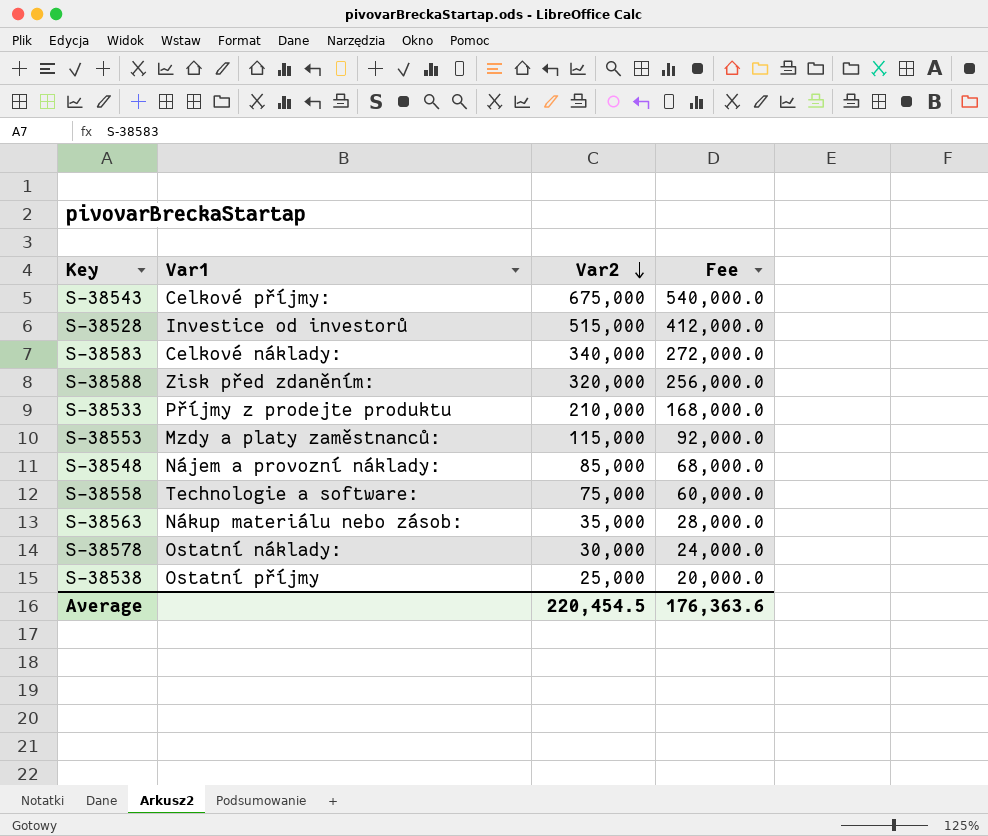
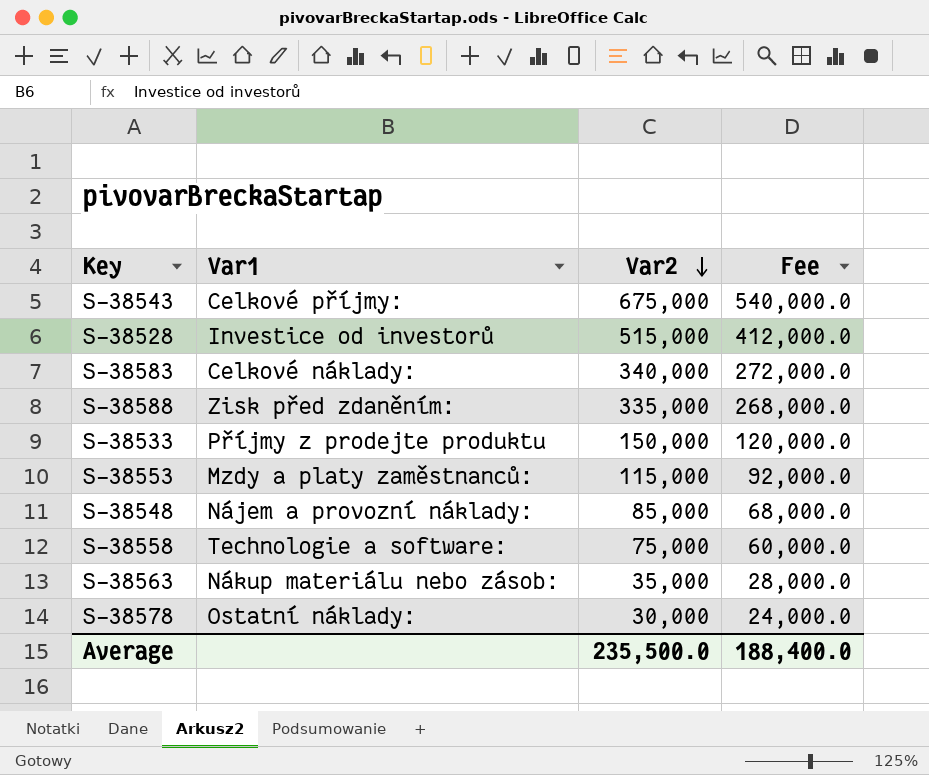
row S-38538: Ostatní příjmy | 25,000 | 20,000.0 -> none
S-38588 | Var2: 320,000 -> 335,000
S-38588 | Fee: 256,000.0 -> 268,000.0
S-38533 | Var2: 210,000 -> 150,000
S-38533 | Fee: 168,000.0 -> 120,000.0
Average | Var2: 220,454.5 -> 235,500.0
Average | Fee: 176,363.6 -> 188,400.0

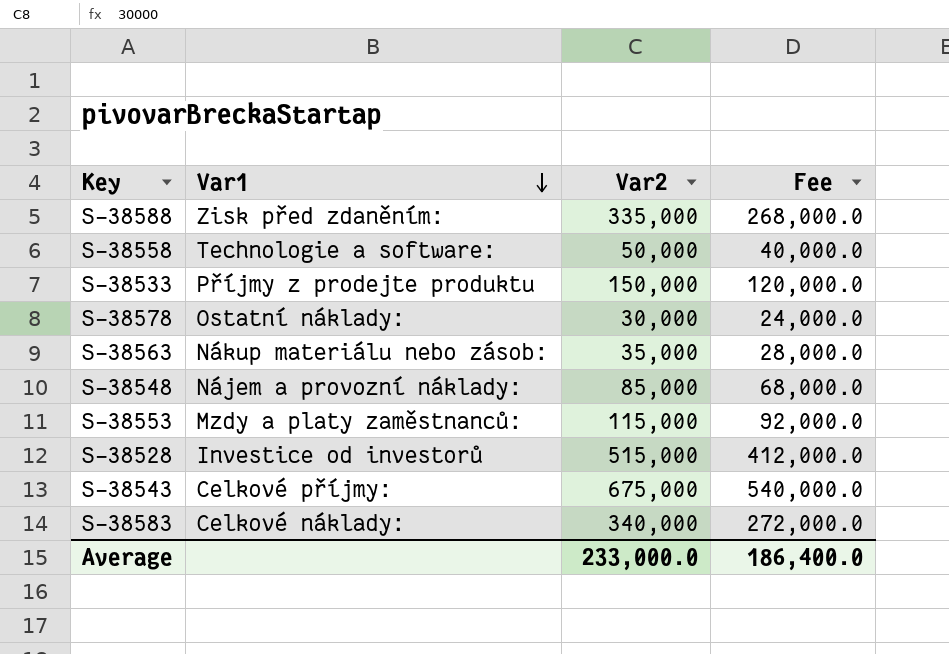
row order: Var2 descending -> Var1 descending
S-38558 | Var2: 75,000 -> 50,000
S-38558 | Fee: 60,000.0 -> 40,000.0
Average | Var2: 235,500.0 -> 233,000.0
Average | Fee: 188,400.0 -> 186,400.0

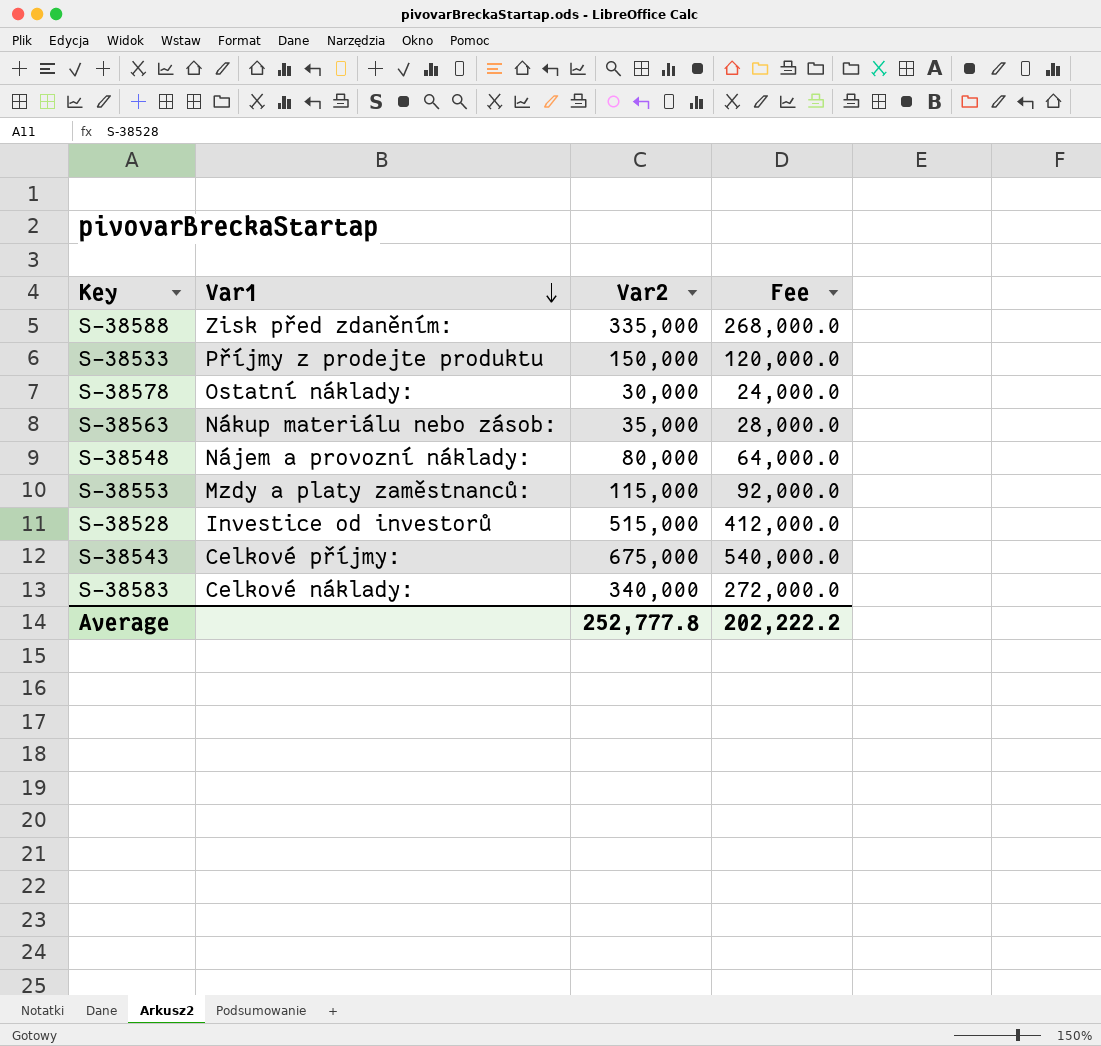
row S-38558: Technologie a software: | 50,000 | 40,000.0 -> none
S-38548 | Var2: 85,000 -> 80,000
S-38548 | Fee: 68,000.0 -> 64,000.0
Average | Var2: 233,000.0 -> 252,777.8
Average | Fee: 186,400.0 -> 202,222.2

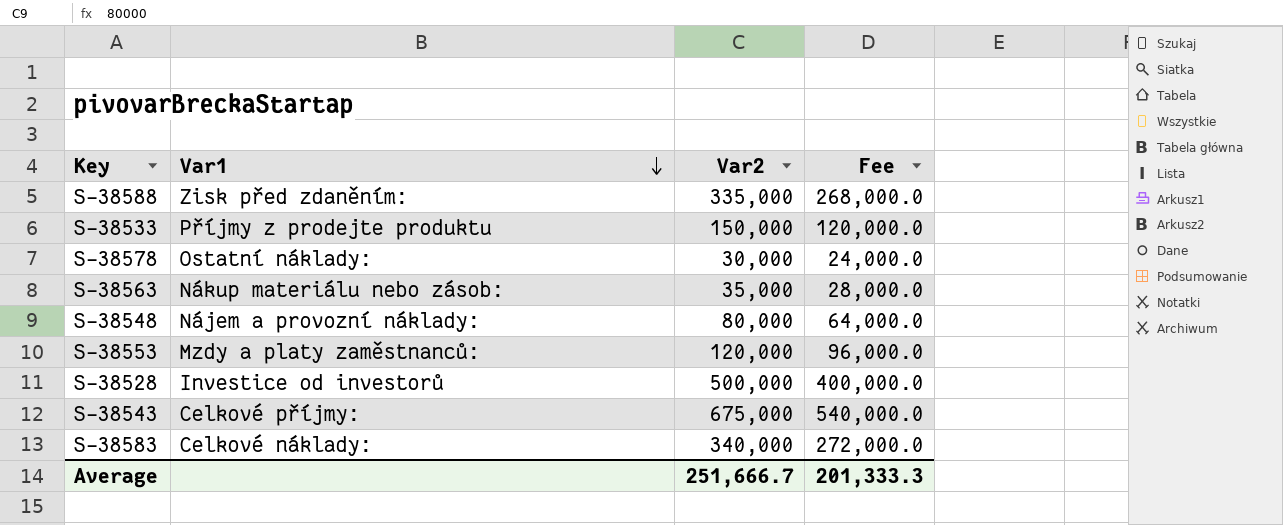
S-38553 | Var2: 115,000 -> 120,000
S-38553 | Fee: 92,000.0 -> 96,000.0
S-38528 | Var2: 515,000 -> 500,000
S-38528 | Fee: 412,000.0 -> 400,000.0
Average | Var2: 252,777.8 -> 251,666.7
Average | Fee: 202,222.2 -> 201,333.3

